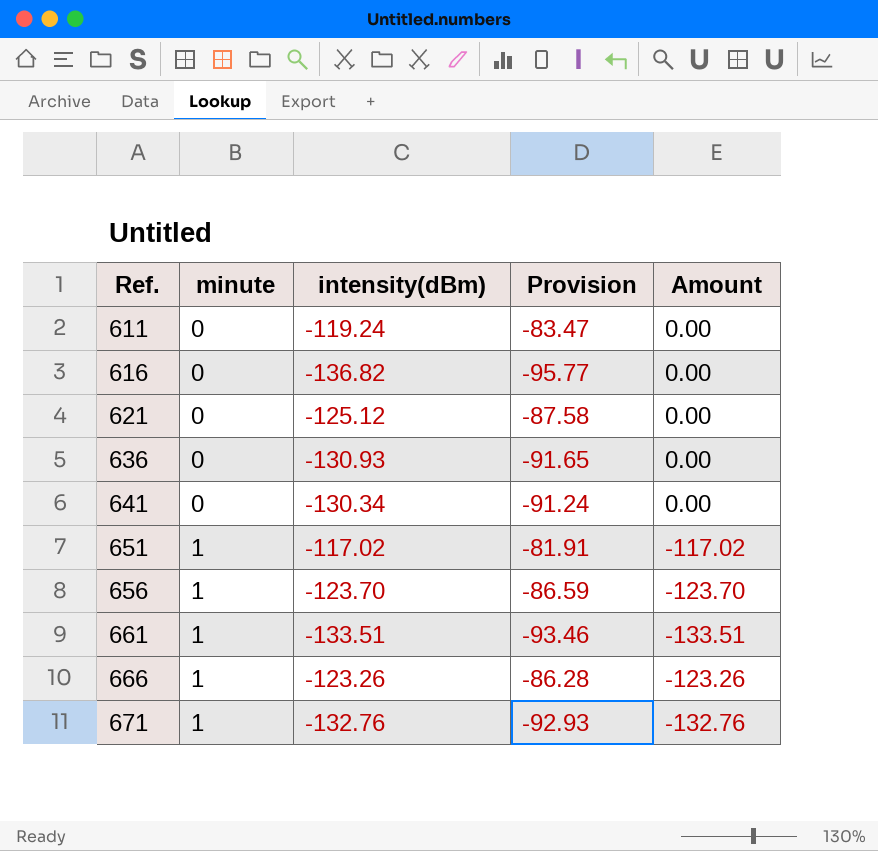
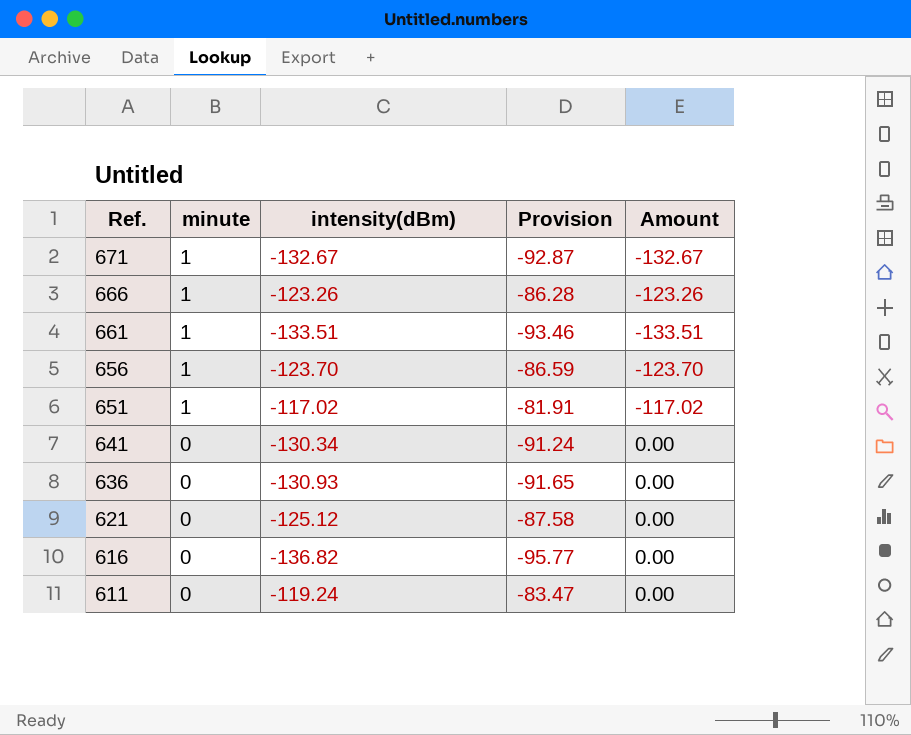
row order: Ref. ascending -> Ref. descending
671 | intensity(dBm): -132.76 -> -132.67
671 | Provision: -92.93 -> -92.87
671 | Amount: -132.76 -> -132.67

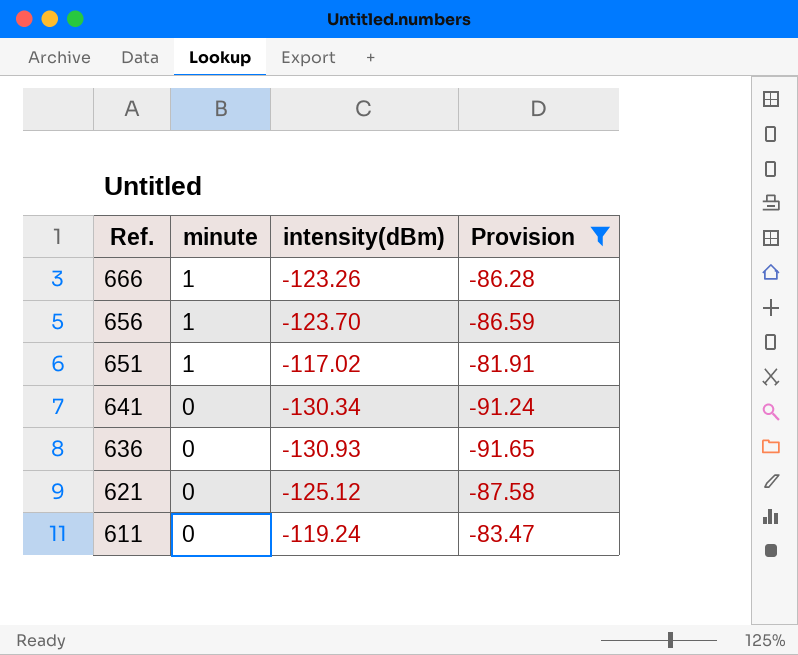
filter: none -> Provision >= -91.65
column Amount | formula: [minute] * [intensity(dBm)] -> none

